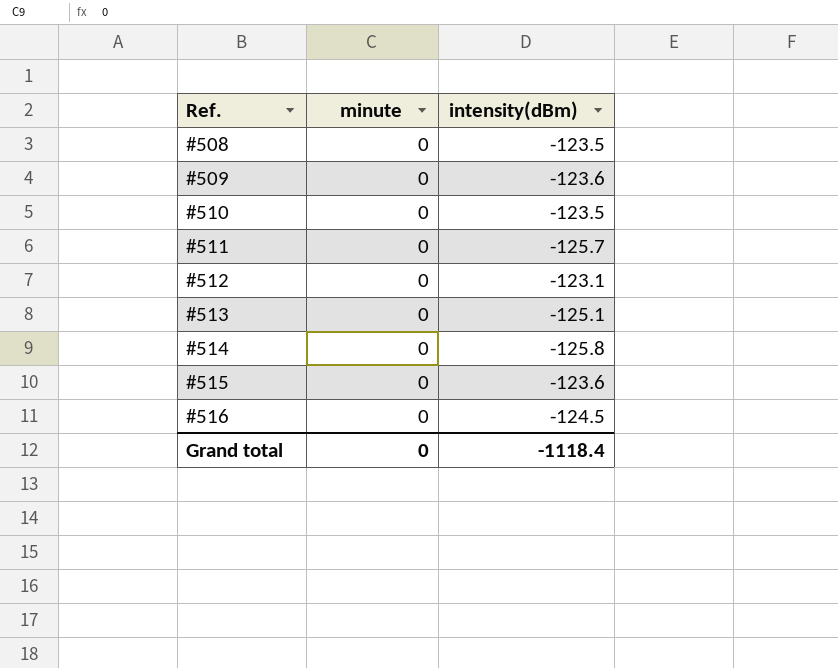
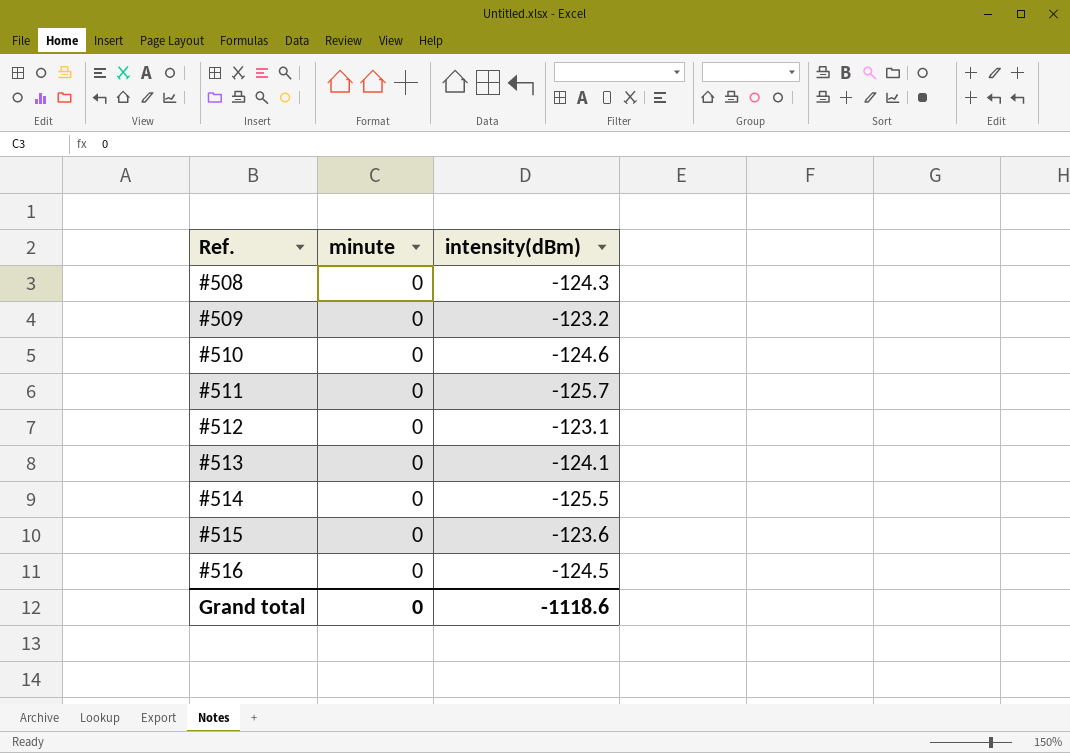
#508 | intensity(dBm): -123.5 -> -124.3
#509 | intensity(dBm): -123.6 -> -123.2
#510 | intensity(dBm): -123.5 -> -124.6
#513 | intensity(dBm): -125.1 -> -124.1
#514 | intensity(dBm): -125.8 -> -125.5
Grand total | intensity(dBm): -1118.4 -> -1118.6

